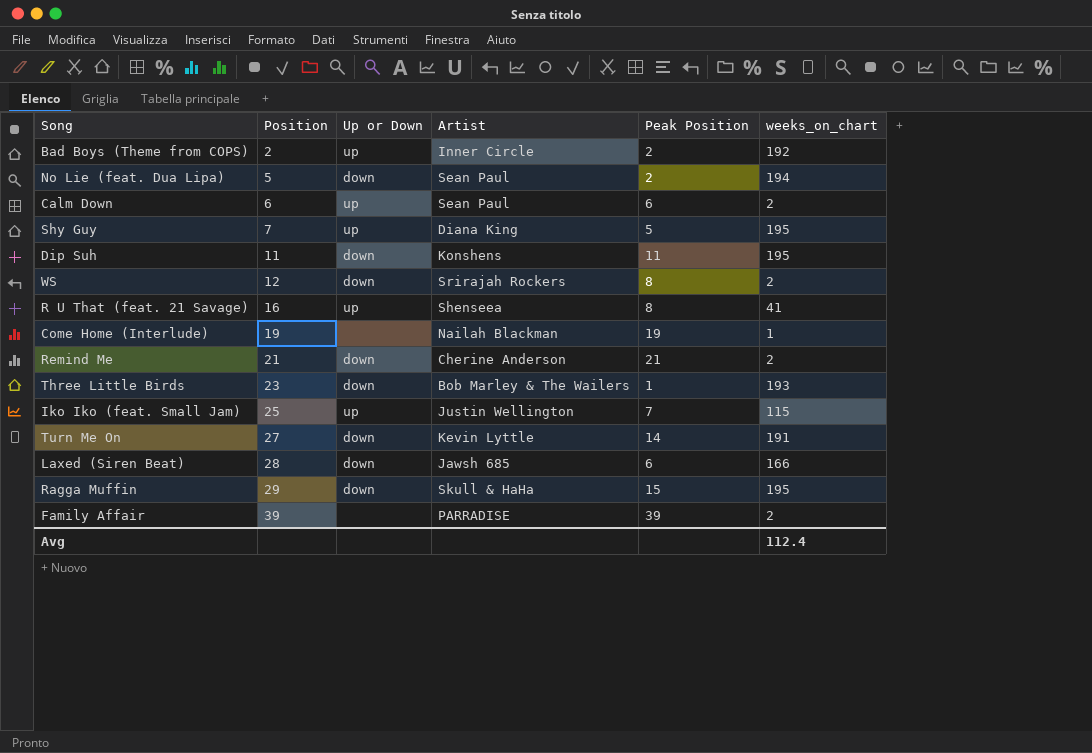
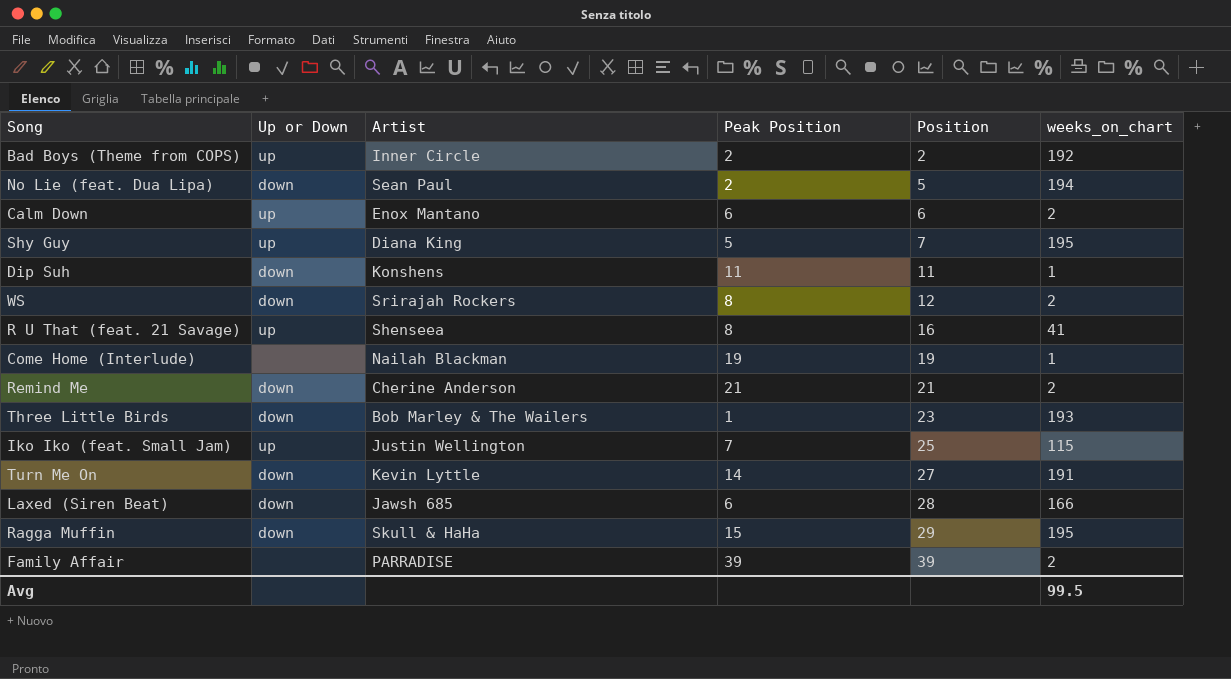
column Position | position: 2 -> 5
Calm Down | Artist: Sean Paul -> Enox Mantano
Dip Suh | weeks_on_chart: 195 -> 1
Avg | weeks_on_chart: 112.4 -> 99.5

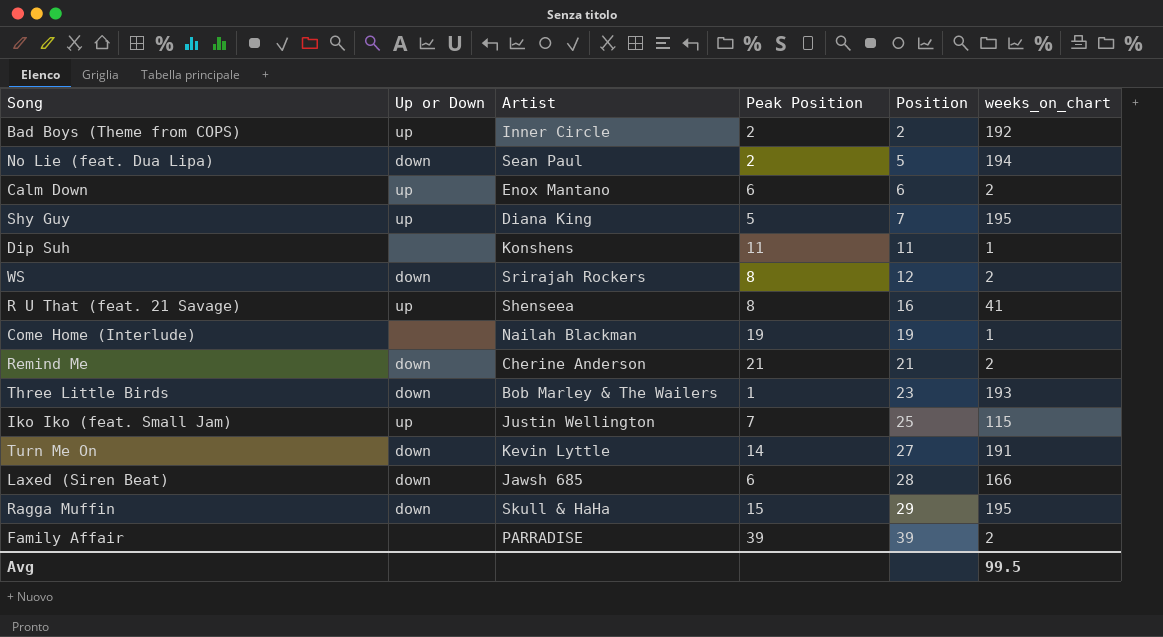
Dip Suh | Up or Down: down -> none

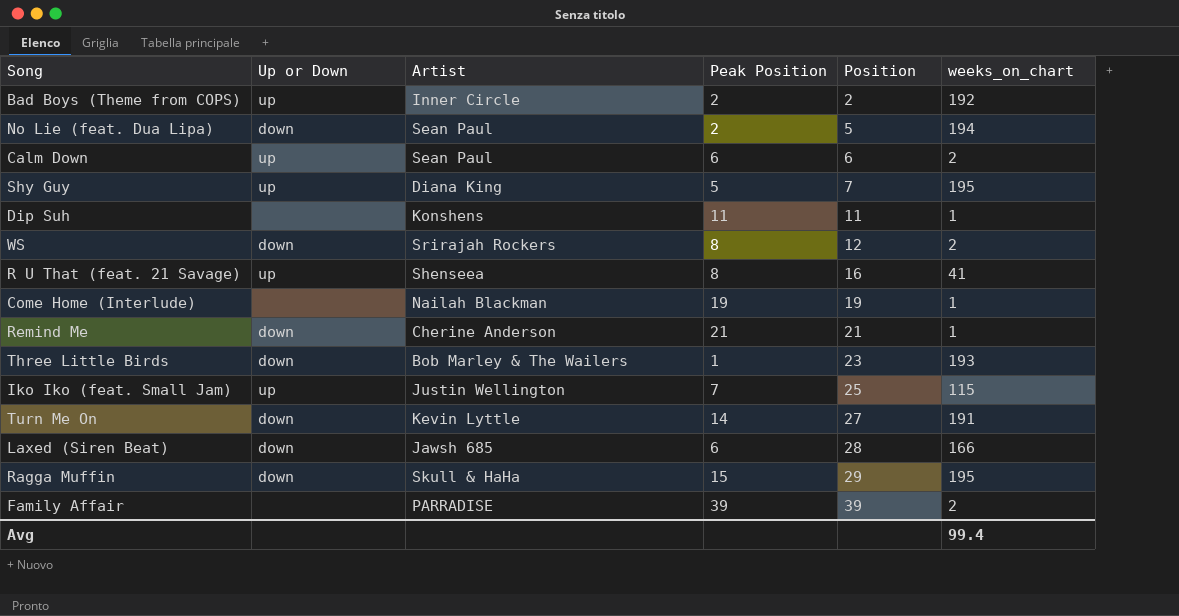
Calm Down | Artist: Enox Mantano -> Sean Paul
Remind Me | weeks_on_chart: 2 -> 1
Avg | weeks_on_chart: 99.5 -> 99.4

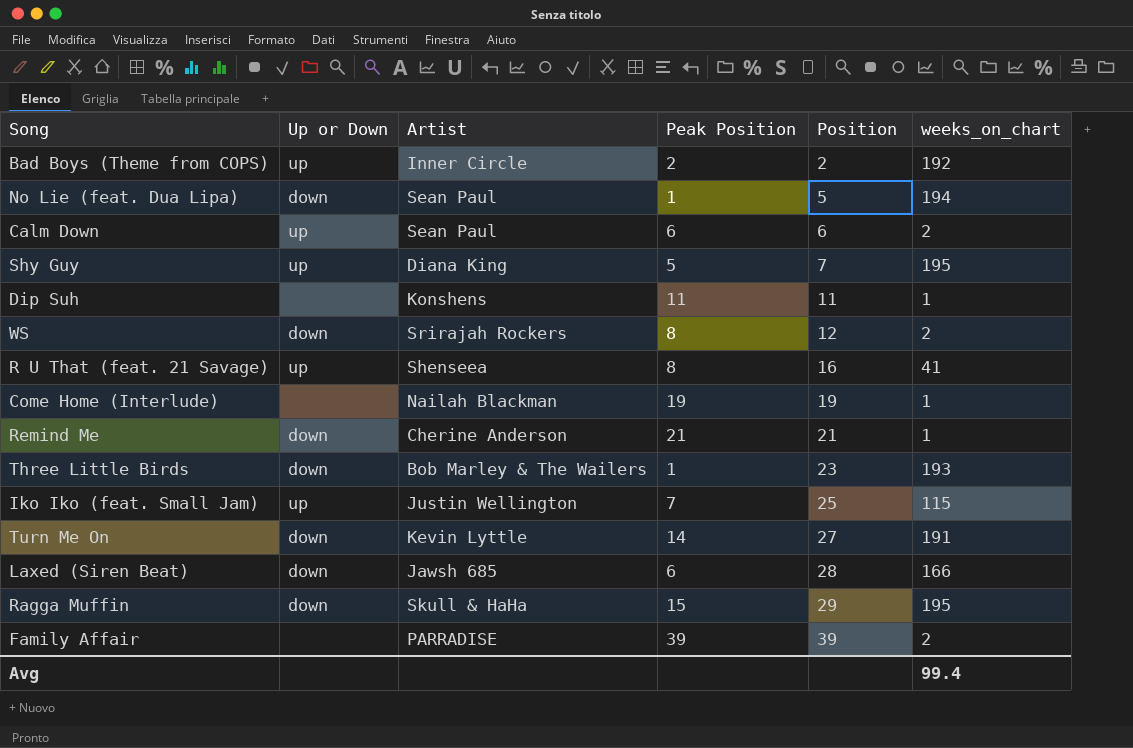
No Lie (feat. Dua Lipa) | Peak Position: 2 -> 1

